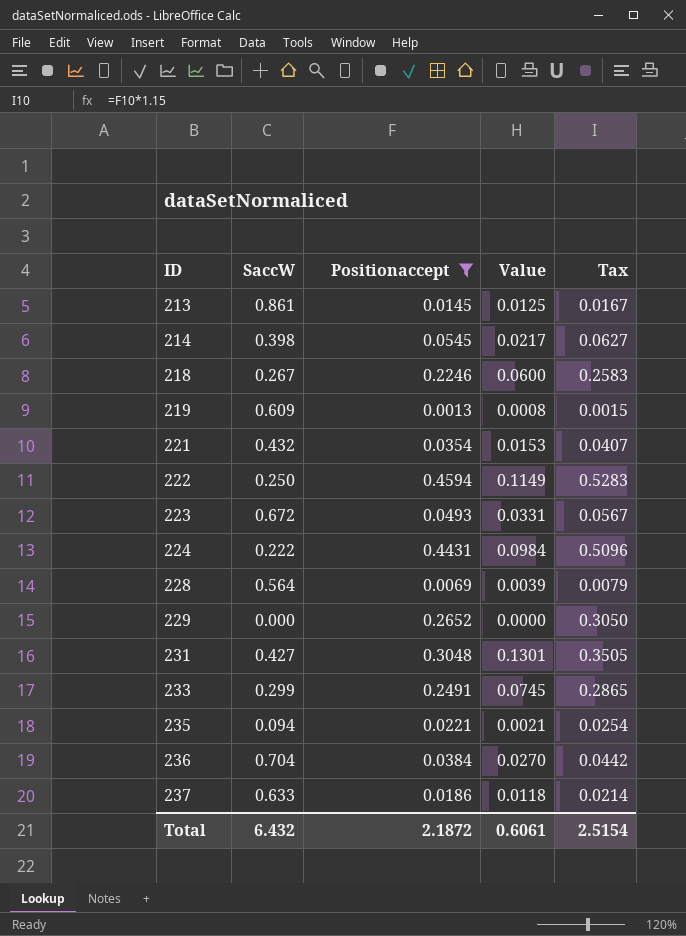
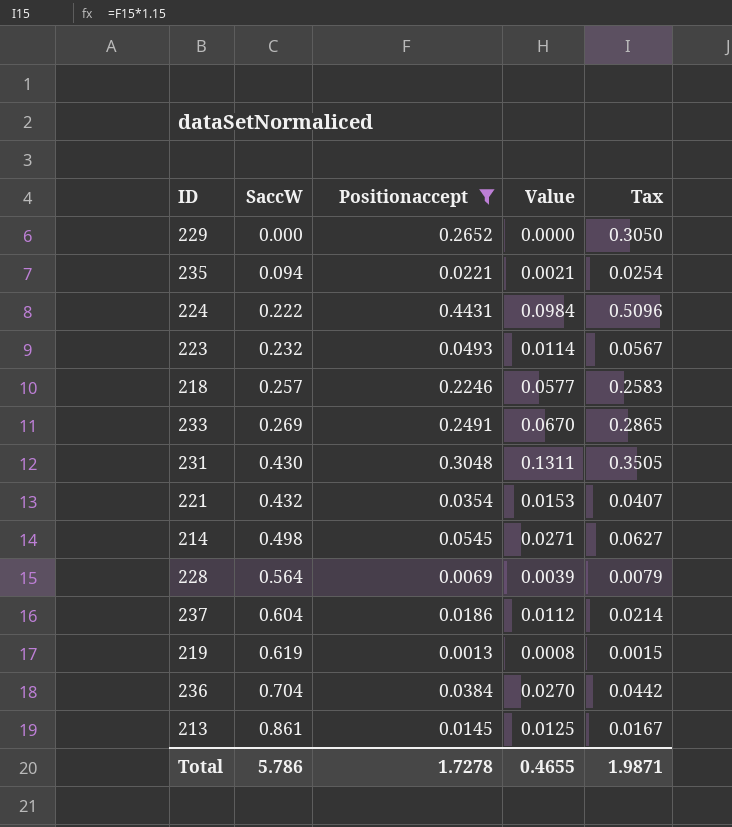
row order: ID ascending -> SaccW ascending
row 222: 0.250 | 0.4594 | 0.1149 | 0.5283 -> none
223 | SaccW: 0.672 -> 0.232
223 | Value: 0.0331 -> 0.0114
218 | SaccW: 0.267 -> 0.257
218 | Value: 0.0600 -> 0.0577
233 | SaccW: 0.299 -> 0.269
233 | Value: 0.0745 -> 0.0670
231 | SaccW: 0.427 -> 0.430
231 | Value: 0.1301 -> 0.1311
214 | SaccW: 0.398 -> 0.498
214 | Value: 0.0217 -> 0.0271
237 | SaccW: 0.633 -> 0.604
237 | Value: 0.0118 -> 0.0112
219 | SaccW: 0.609 -> 0.619
Total | SaccW: 6.432 -> 5.786
Total | Positionaccept: 2.1872 -> 1.7278
Total | Value: 0.6061 -> 0.4655
Total | Tax: 2.5154 -> 1.9871

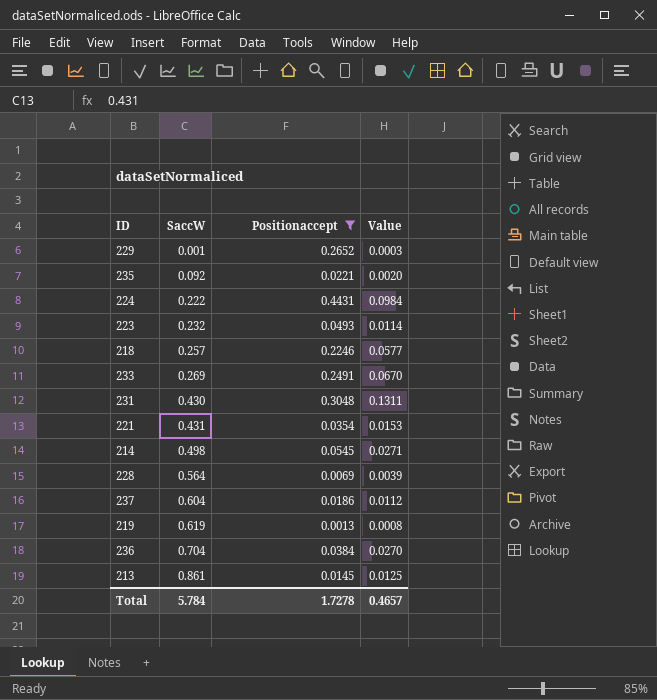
column Tax | formula: [Positionaccept] * 1.15 -> none
229 | SaccW: 0.000 -> 0.001
229 | Value: 0.0000 -> 0.0003
235 | SaccW: 0.094 -> 0.092
235 | Value: 0.0021 -> 0.0020
221 | SaccW: 0.432 -> 0.431
Total | SaccW: 5.786 -> 5.784
Total | Value: 0.4655 -> 0.4657

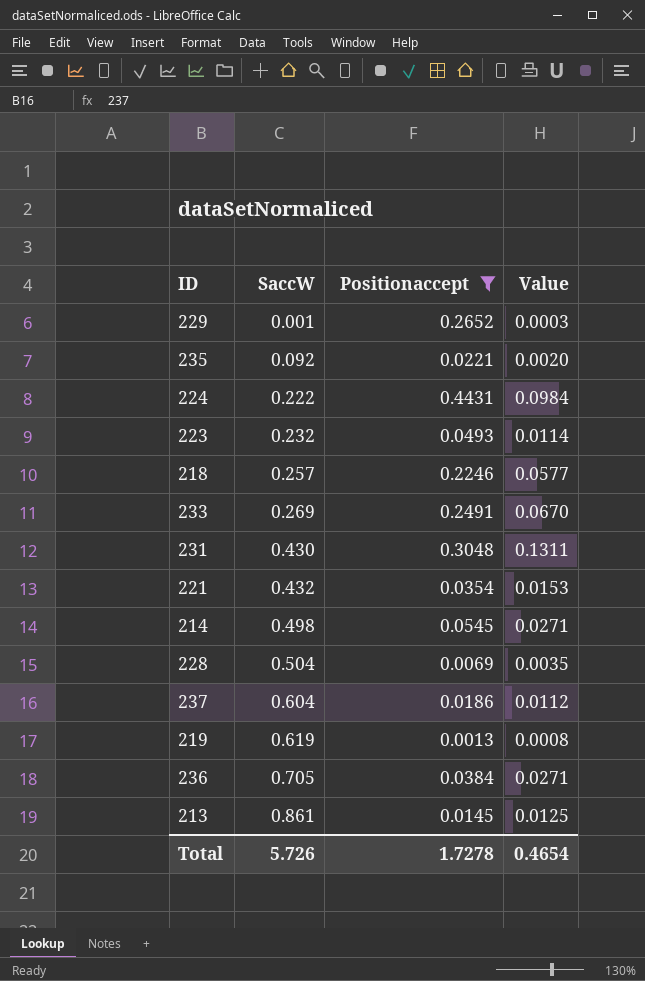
221 | SaccW: 0.431 -> 0.432
228 | SaccW: 0.564 -> 0.504
228 | Value: 0.0039 -> 0.0035
236 | SaccW: 0.704 -> 0.705
236 | Value: 0.0270 -> 0.0271
Total | SaccW: 5.784 -> 5.726
Total | Value: 0.4657 -> 0.4654

